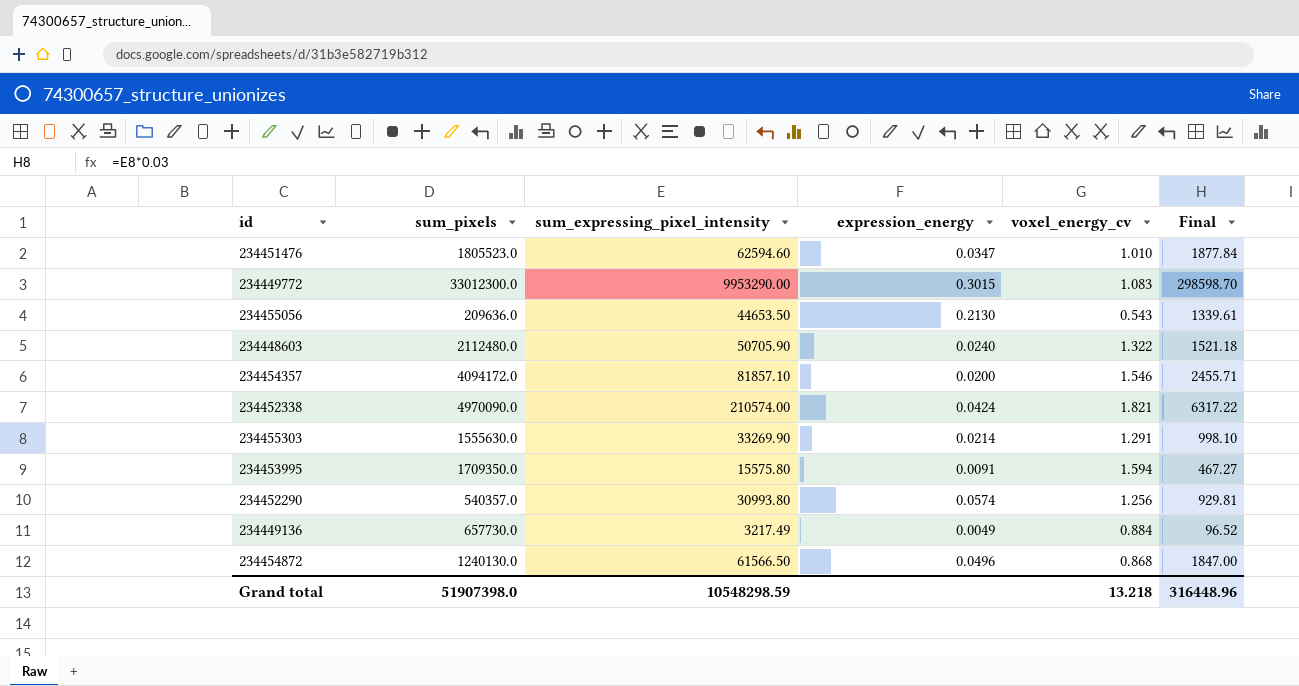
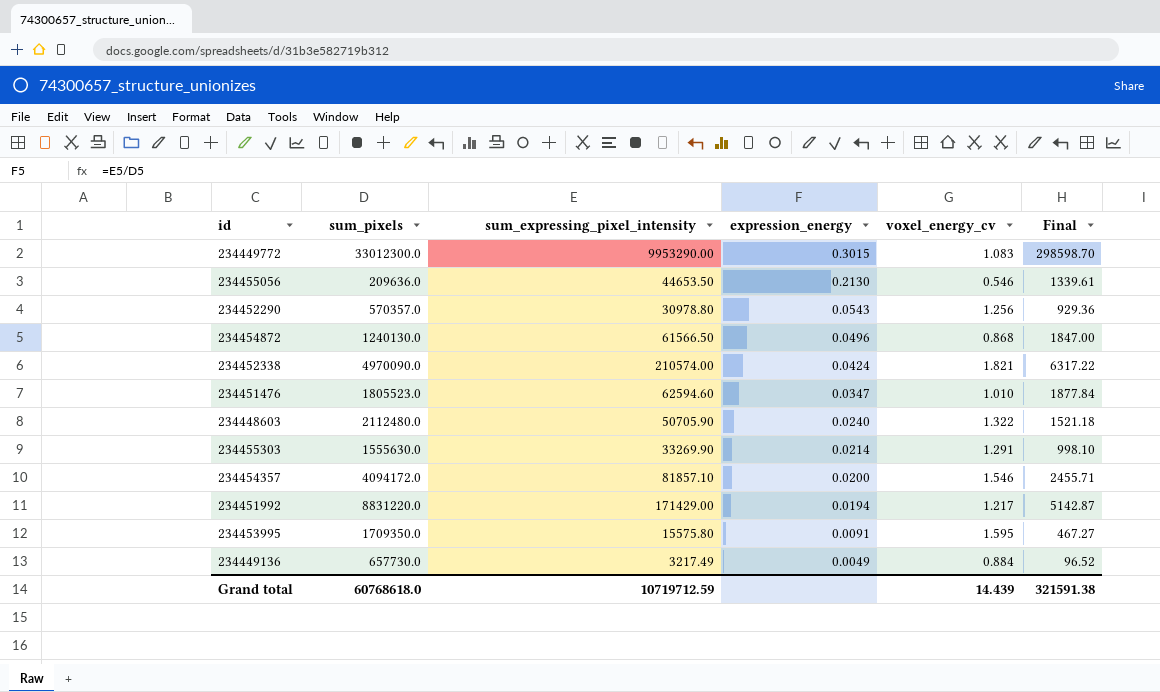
row order: none -> expression_energy descending
234455056 | voxel_energy_cv: 0.543 -> 0.546
234452290 | sum_pixels: 540357.0 -> 570357.0
234452290 | sum_expressing_pixel_intensity: 30993.80 -> 30978.80
234452290 | expression_energy: 0.0574 -> 0.0543
234452290 | Final: 929.81 -> 929.36
row 234451992: none -> 8831220.0 | 171429.00 | 0.0194 | 1.217 | 5142.87
234453995 | voxel_energy_cv: 1.594 -> 1.595
Grand total | sum_pixels: 51907398.0 -> 60768618.0
Grand total | sum_expressing_pixel_intensity: 10548298.59 -> 10719712.59
Grand total | voxel_energy_cv: 13.218 -> 14.439
Grand total | Final: 316448.96 -> 321591.38

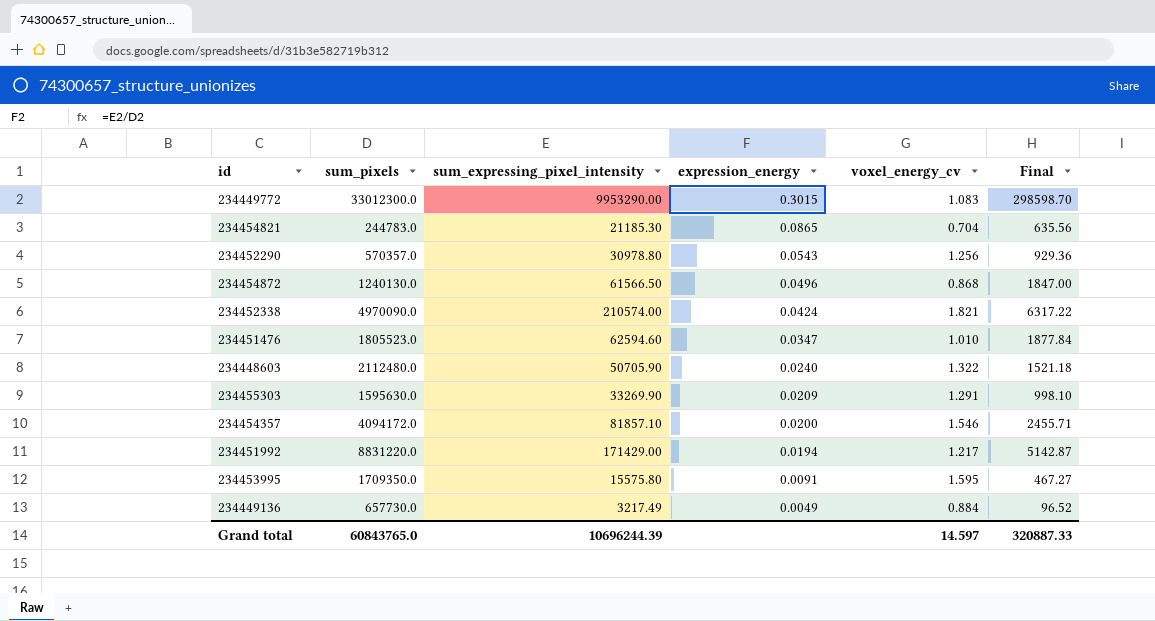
row 234455056: 209636.0 | 44653.50 | 0.2130 | 0.546 | 1339.61 -> none
row 234454821: none -> 244783.0 | 21185.30 | 0.0865 | 0.704 | 635.56
234455303 | sum_pixels: 1555630.0 -> 1595630.0
234455303 | expression_energy: 0.0214 -> 0.0209
Grand total | sum_pixels: 60768618.0 -> 60843765.0
Grand total | sum_expressing_pixel_intensity: 10719712.59 -> 10696244.39
Grand total | voxel_energy_cv: 14.439 -> 14.597
Grand total | Final: 321591.38 -> 320887.33

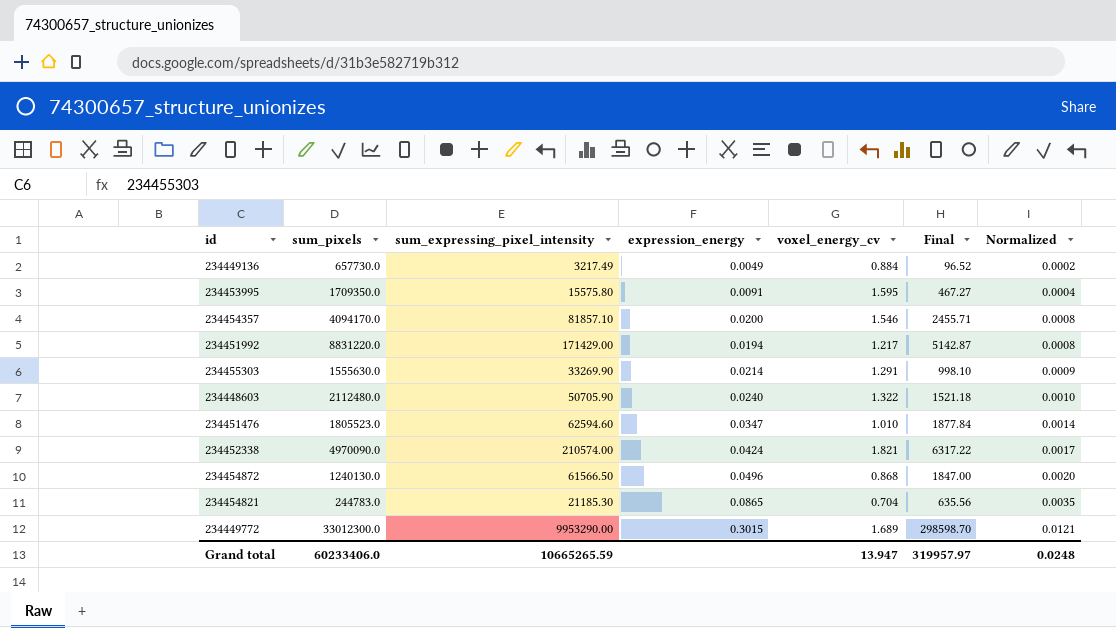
row order: expression_energy descending -> Normalized ascending
column Normalized | formula: none -> [expression_energy] * 0.04
row 234452290: 570357.0 | 30978.80 | 0.0543 | 1.256 | 929.36 -> none
234454357 | sum_pixels: 4094172.0 -> 4094170.0
234455303 | sum_pixels: 1595630.0 -> 1555630.0
234455303 | expression_energy: 0.0209 -> 0.0214
234449772 | voxel_energy_cv: 1.083 -> 1.689
Grand total | sum_pixels: 60843765.0 -> 60233406.0
Grand total | sum_expressing_pixel_intensity: 10696244.39 -> 10665265.59
Grand total | voxel_energy_cv: 14.597 -> 13.947
Grand total | Final: 320887.33 -> 319957.97

